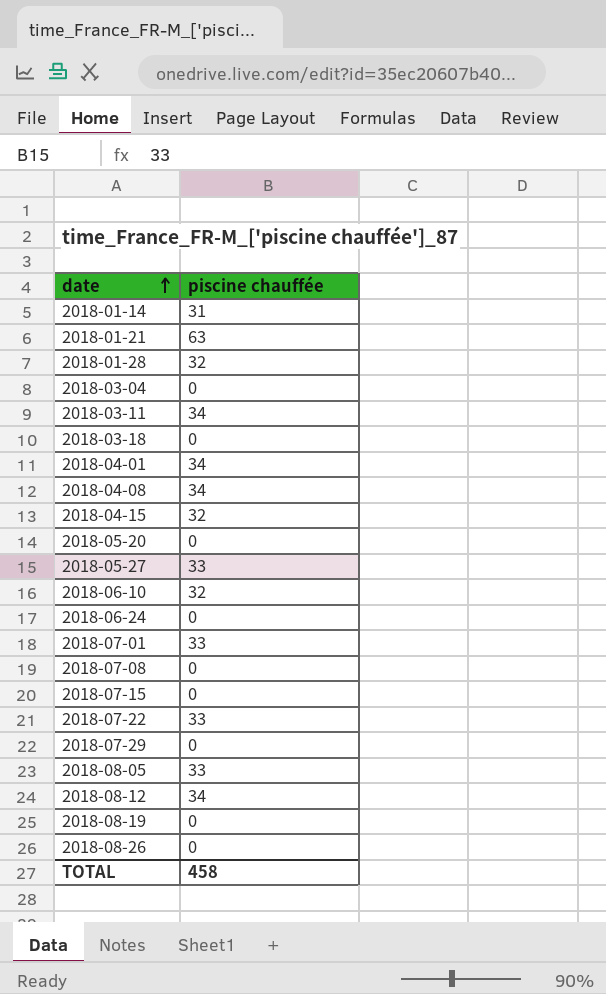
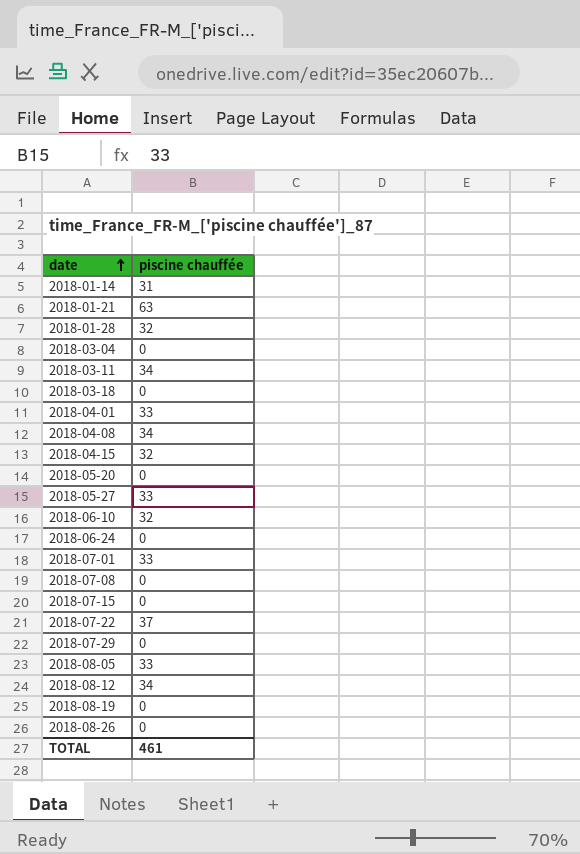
2018-04-01 | piscine chauffée: 34 -> 33
2018-07-22 | piscine chauffée: 33 -> 37
TOTAL | piscine chauffée: 458 -> 461

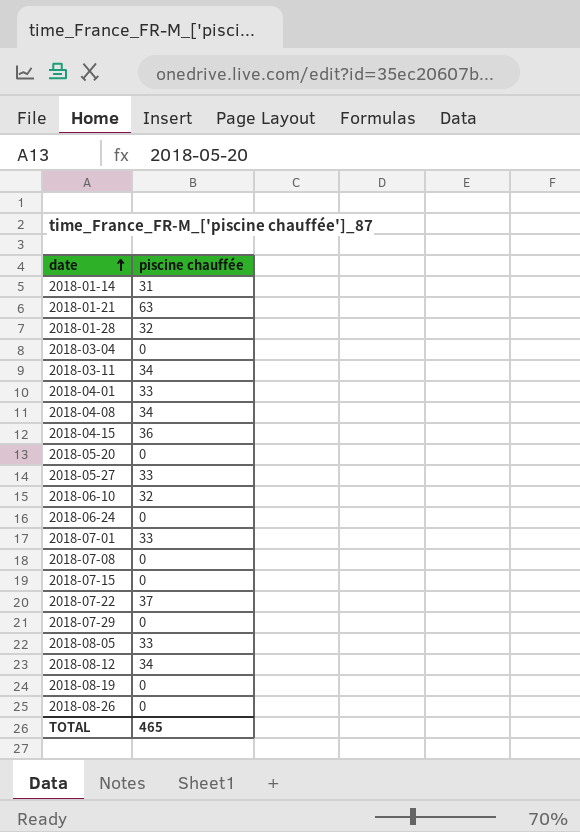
row 2018-03-18: 0 -> none
2018-04-15 | piscine chauffée: 32 -> 36
TOTAL | piscine chauffée: 461 -> 465

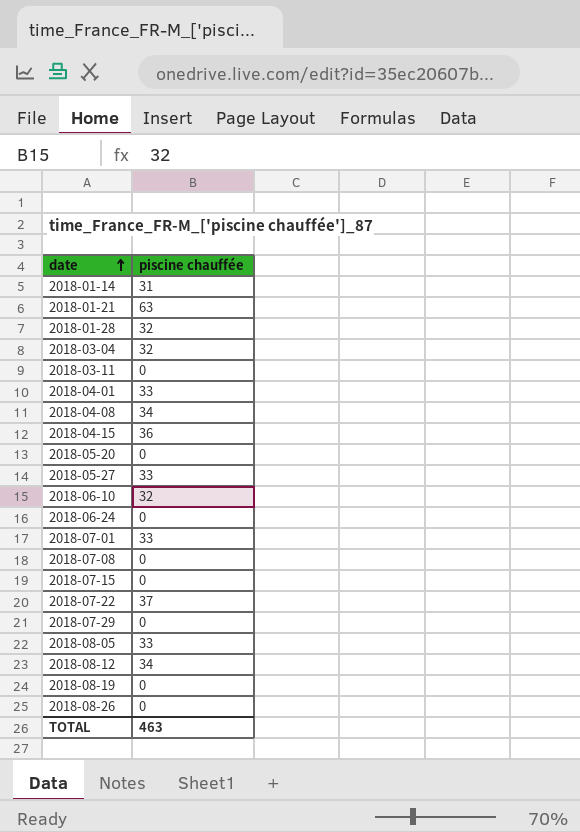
2018-03-04 | piscine chauffée: 0 -> 32
2018-03-11 | piscine chauffée: 34 -> 0
TOTAL | piscine chauffée: 465 -> 463

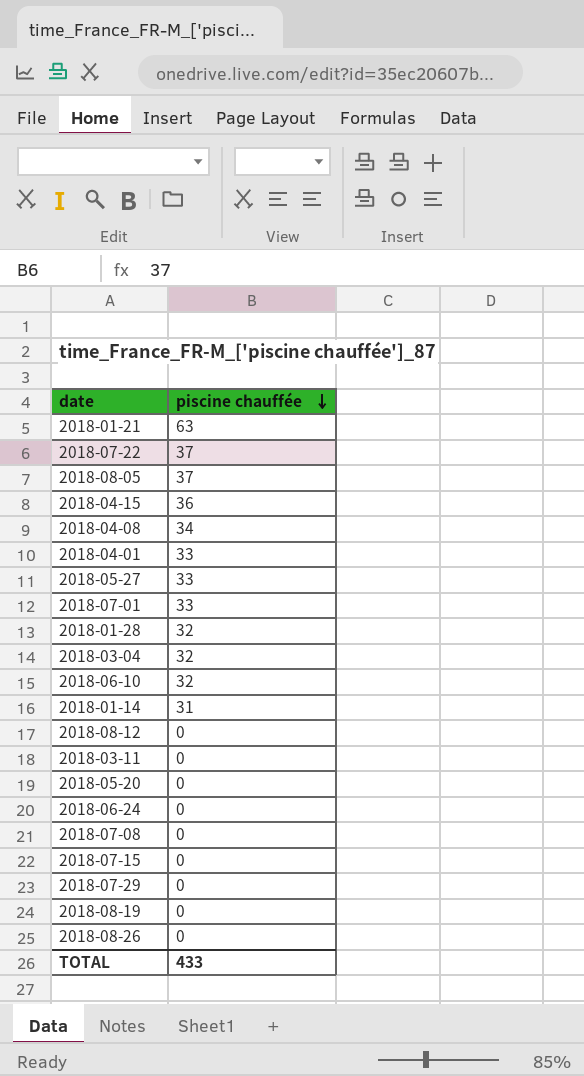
row order: date ascending -> piscine chauffée descending
2018-08-05 | piscine chauffée: 33 -> 37
2018-08-12 | piscine chauffée: 34 -> 0
TOTAL | piscine chauffée: 463 -> 433

